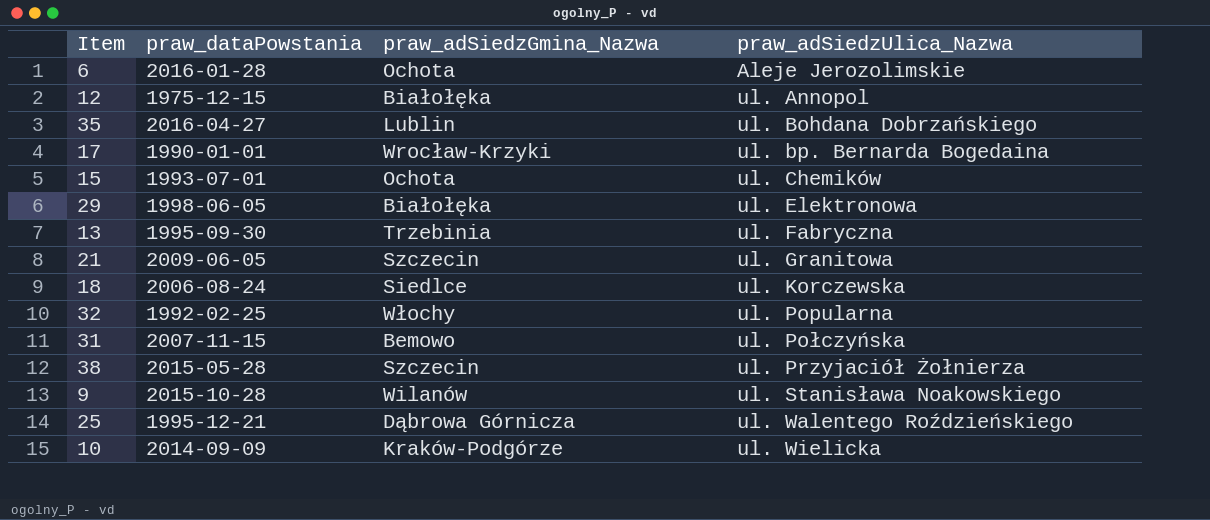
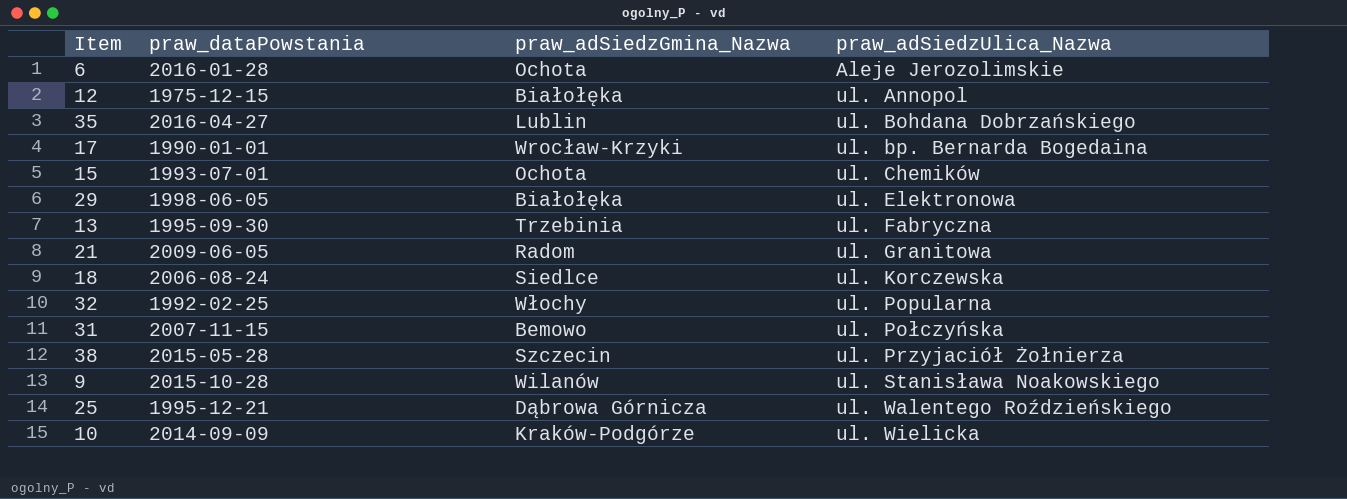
21 | praw_adSiedzGmina_Nazwa: Szczecin -> Radom

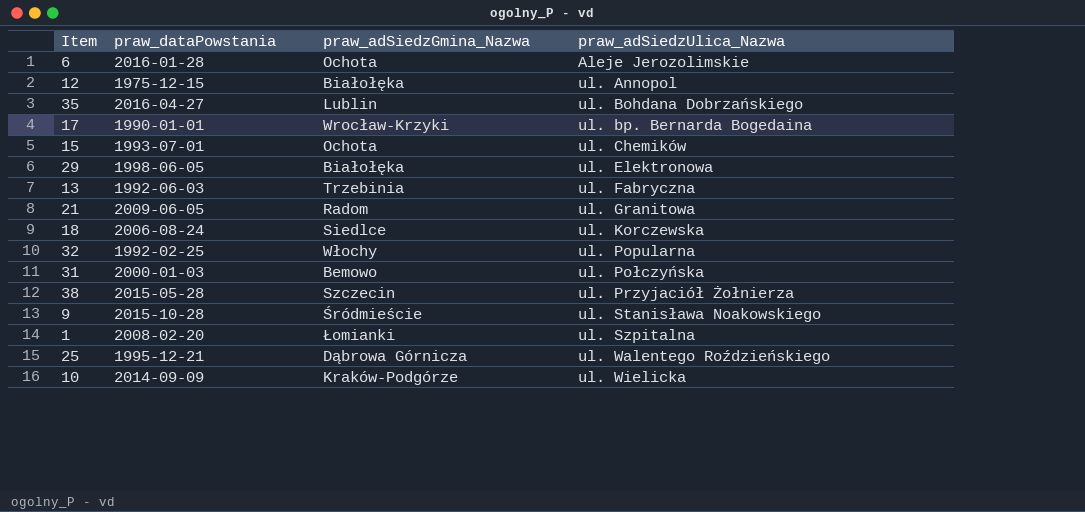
13 | praw_dataPowstania: 1995-09-30 -> 1992-06-03
31 | praw_dataPowstania: 2007-11-15 -> 2000-01-03
9 | praw_adSiedzGmina_Nazwa: Wilanów -> Śródmieście
row 1: none -> 2008-02-20 | Łomianki | ul. Szpitalna

